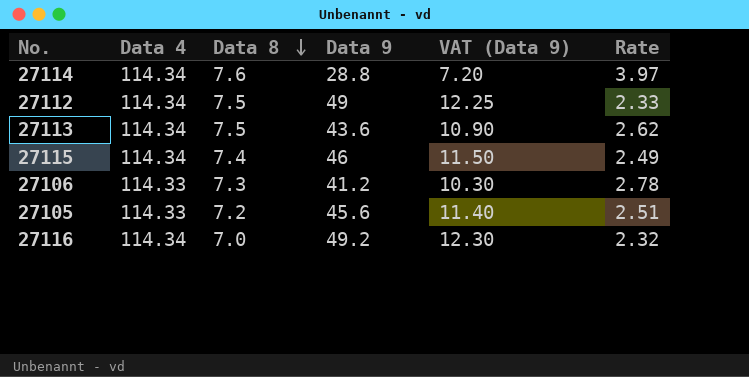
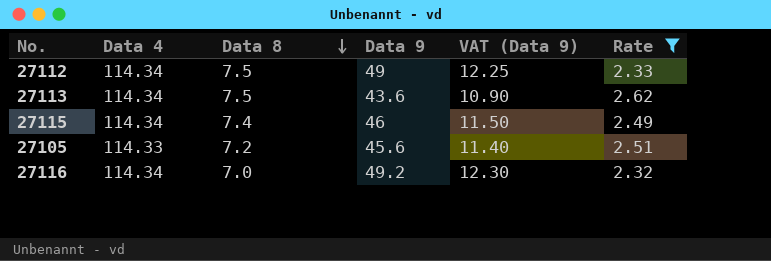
filter: none -> Rate <= 2.62

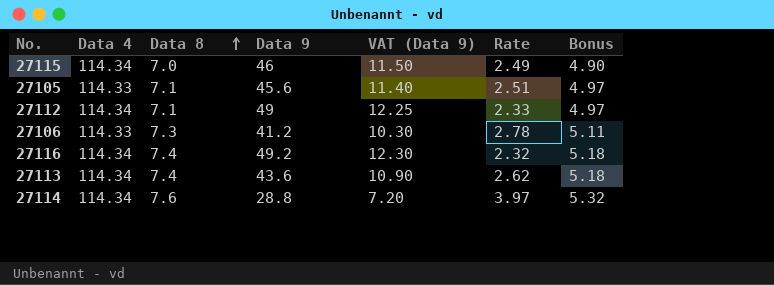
filter: Rate <= 2.62 -> none
row order: Data 8 descending -> Data 8 ascending
column Bonus | formula: none -> [Data 8] * 0.7
27115 | Data 8: 7.4 -> 7.0
27105 | Data 8: 7.2 -> 7.1
27112 | Data 8: 7.5 -> 7.1
27116 | Data 8: 7.0 -> 7.4
27113 | Data 8: 7.5 -> 7.4

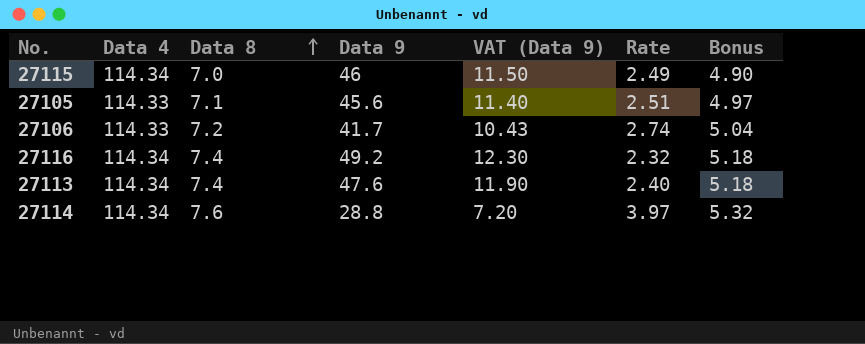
row 27112: 114.34 | 7.1 | 49 | 12.25 | 2.33 | 4.97 -> none
27106 | Data 8: 7.3 -> 7.2
27106 | Data 9: 41.2 -> 41.7
27106 | VAT (Data 9): 10.30 -> 10.43
27106 | Rate: 2.78 -> 2.74
27106 | Bonus: 5.11 -> 5.04
27113 | Data 9: 43.6 -> 47.6
27113 | VAT (Data 9): 10.90 -> 11.90
27113 | Rate: 2.62 -> 2.40

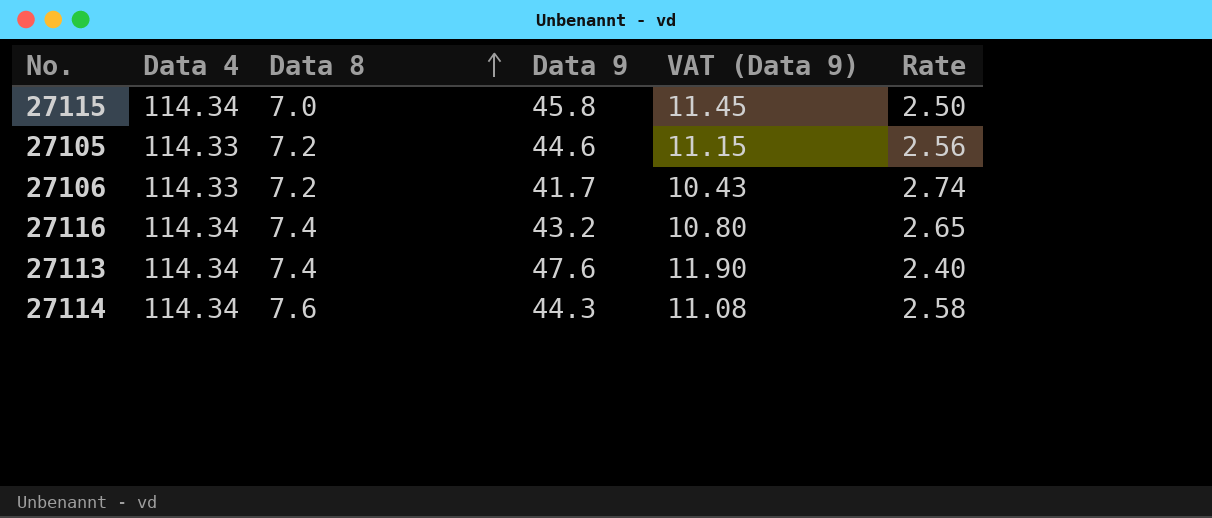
column Bonus | formula: [Data 8] * 0.7 -> none
27115 | Data 9: 46 -> 45.8
27115 | VAT (Data 9): 11.50 -> 11.45
27115 | Rate: 2.49 -> 2.50
27105 | Data 8: 7.1 -> 7.2
27105 | Data 9: 45.6 -> 44.6
27105 | VAT (Data 9): 11.40 -> 11.15
27105 | Rate: 2.51 -> 2.56
27116 | Data 9: 49.2 -> 43.2
27116 | VAT (Data 9): 12.30 -> 10.80
27116 | Rate: 2.32 -> 2.65
27114 | Data 9: 28.8 -> 44.3
27114 | VAT (Data 9): 7.20 -> 11.08
27114 | Rate: 3.97 -> 2.58

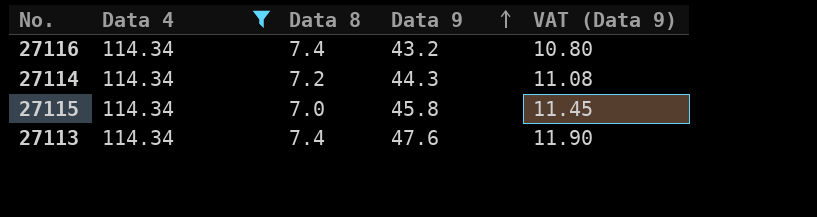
filter: none -> Data 4 = 114.34
row order: Data 8 ascending -> Data 9 ascending
column Rate | formula: [Data 4] / [Data 9] -> none
27114 | Data 8: 7.6 -> 7.2

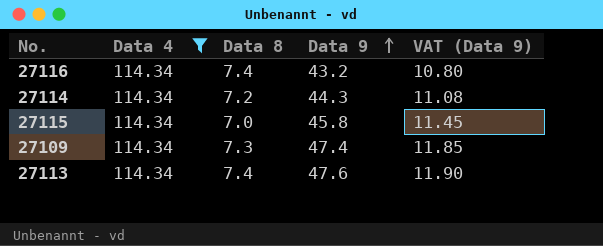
row 27109: none -> 114.34 | 7.3 | 47.4 | 11.85

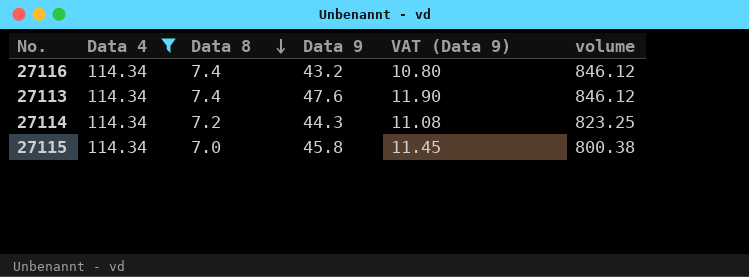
row order: Data 9 ascending -> Data 8 descending
column volume | formula: none -> [Data 4] * [Data 8]
row 27109: 114.34 | 7.3 | 47.4 | 11.85 -> none

